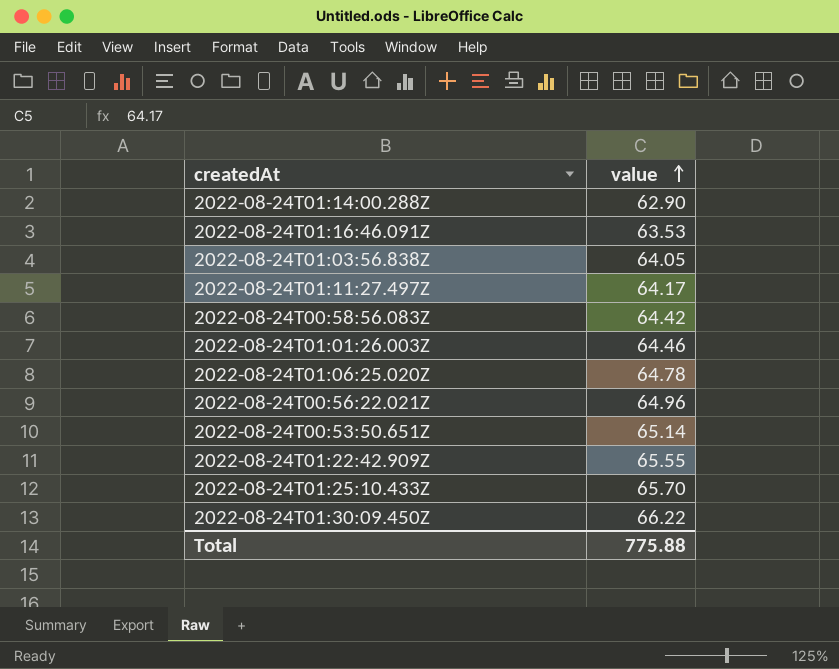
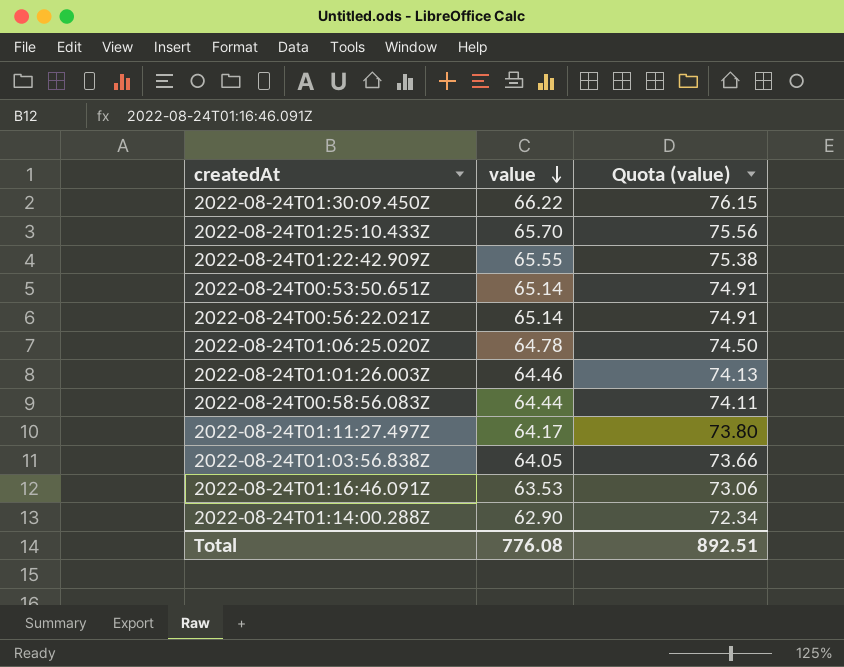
row order: value ascending -> value descending
column Quota (value) | formula: none -> [value] * 1.15
2022-08-24T00:56:22.021Z | value: 64.96 -> 65.14
2022-08-24T00:58:56.083Z | value: 64.42 -> 64.44
Total | value: 775.88 -> 776.08

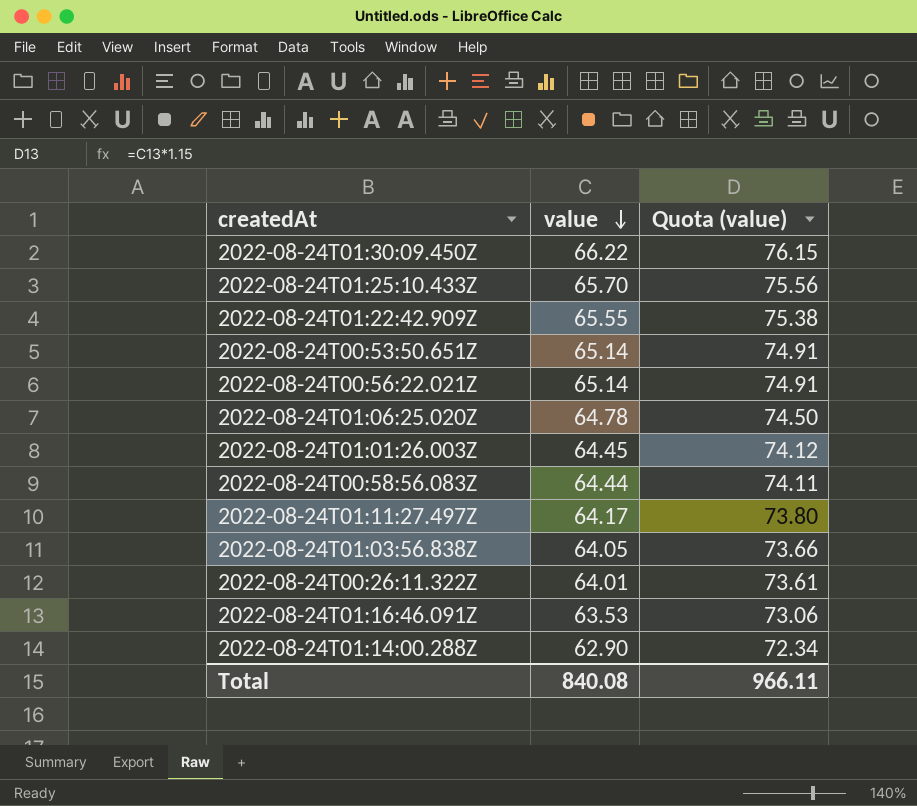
2022-08-24T01:01:26.003Z | value: 64.46 -> 64.45
2022-08-24T01:01:26.003Z | Quota (value): 74.13 -> 74.12
row 2022-08-24T00:26:11.322Z: none -> 64.01 | 73.61
Total | value: 776.08 -> 840.08
Total | Quota (value): 892.51 -> 966.11

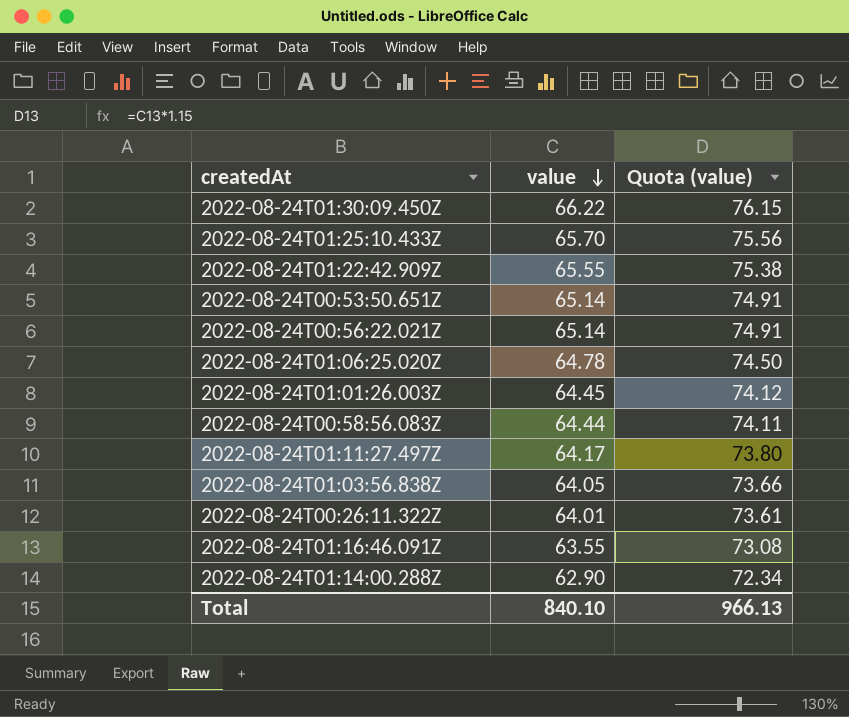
2022-08-24T01:16:46.091Z | value: 63.53 -> 63.55
2022-08-24T01:16:46.091Z | Quota (value): 73.06 -> 73.08
Total | value: 840.08 -> 840.10
Total | Quota (value): 966.11 -> 966.13

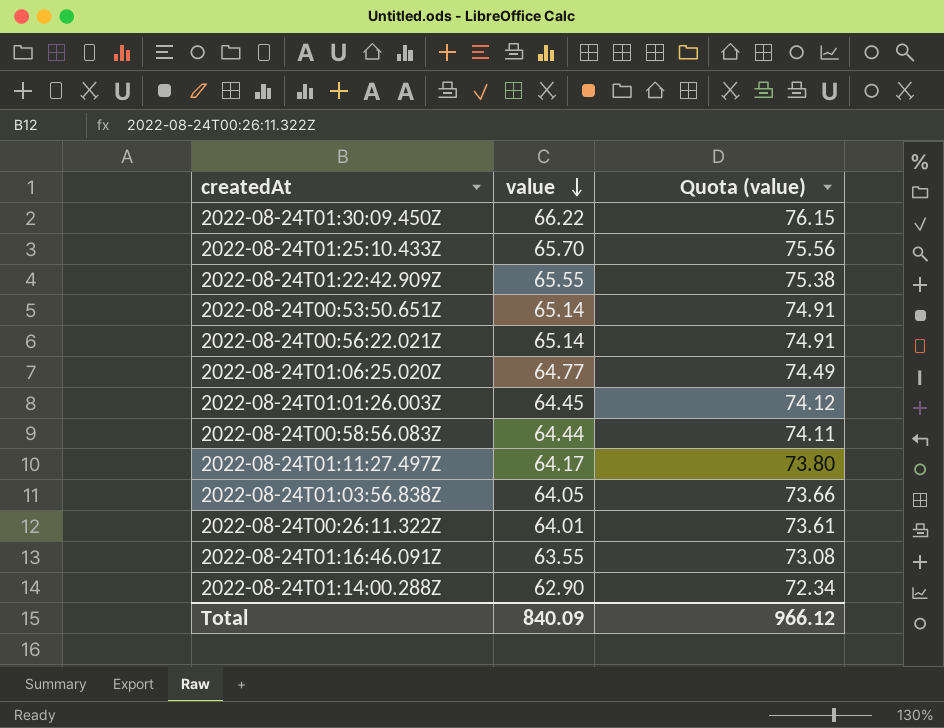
2022-08-24T01:06:25.020Z | value: 64.78 -> 64.77
2022-08-24T01:06:25.020Z | Quota (value): 74.50 -> 74.49
Total | value: 840.10 -> 840.09
Total | Quota (value): 966.13 -> 966.12

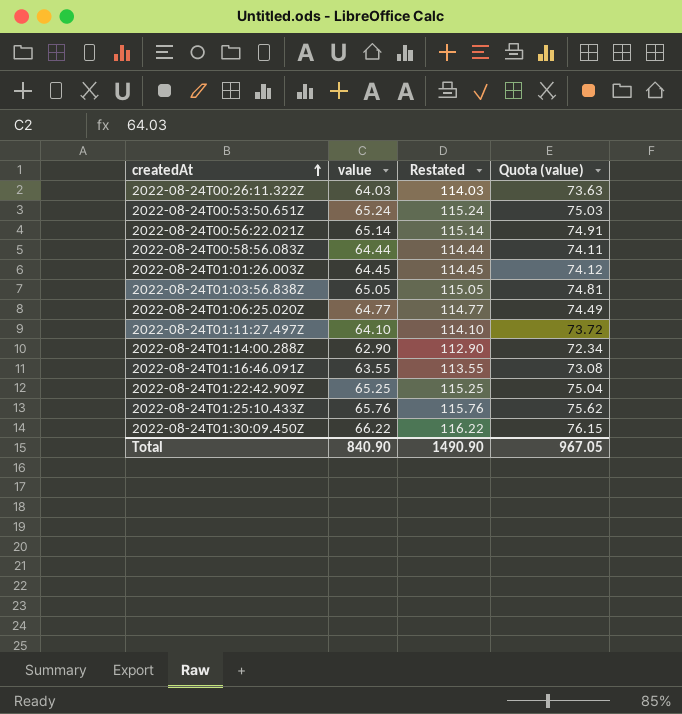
row order: value descending -> createdAt ascending
column Restated | formula: none -> [value] + 50
2022-08-24T00:26:11.322Z | value: 64.01 -> 64.03
2022-08-24T00:26:11.322Z | Quota (value): 73.61 -> 73.63
2022-08-24T00:53:50.651Z | value: 65.14 -> 65.24
2022-08-24T00:53:50.651Z | Quota (value): 74.91 -> 75.03
2022-08-24T01:03:56.838Z | value: 64.05 -> 65.05
2022-08-24T01:03:56.838Z | Quota (value): 73.66 -> 74.81
2022-08-24T01:11:27.497Z | value: 64.17 -> 64.10
2022-08-24T01:11:27.497Z | Quota (value): 73.80 -> 73.72
2022-08-24T01:22:42.909Z | value: 65.55 -> 65.25
2022-08-24T01:22:42.909Z | Quota (value): 75.38 -> 75.04
2022-08-24T01:25:10.433Z | value: 65.70 -> 65.76
2022-08-24T01:25:10.433Z | Quota (value): 75.56 -> 75.62
Total | value: 840.09 -> 840.90
Total | Quota (value): 966.12 -> 967.05

